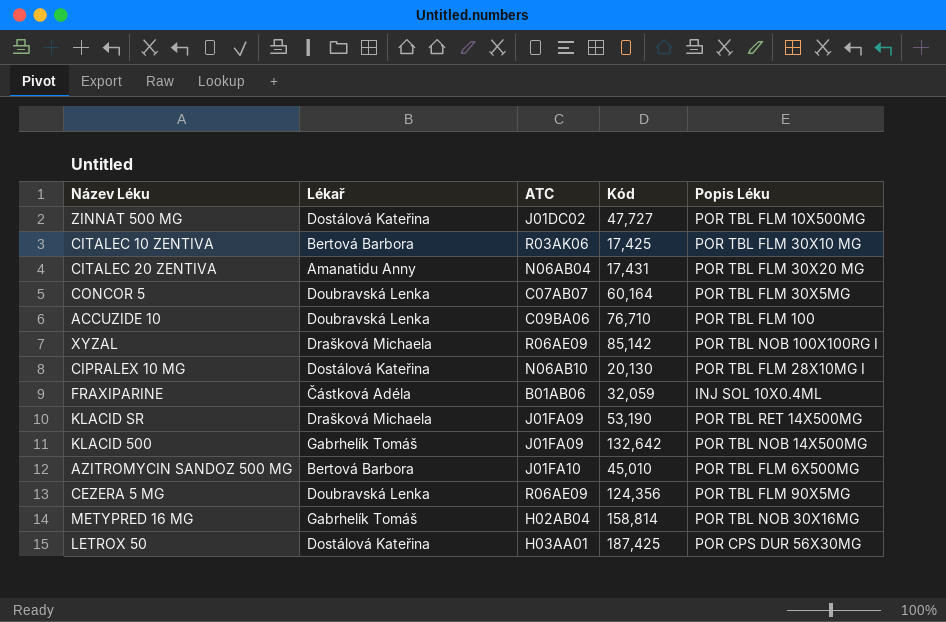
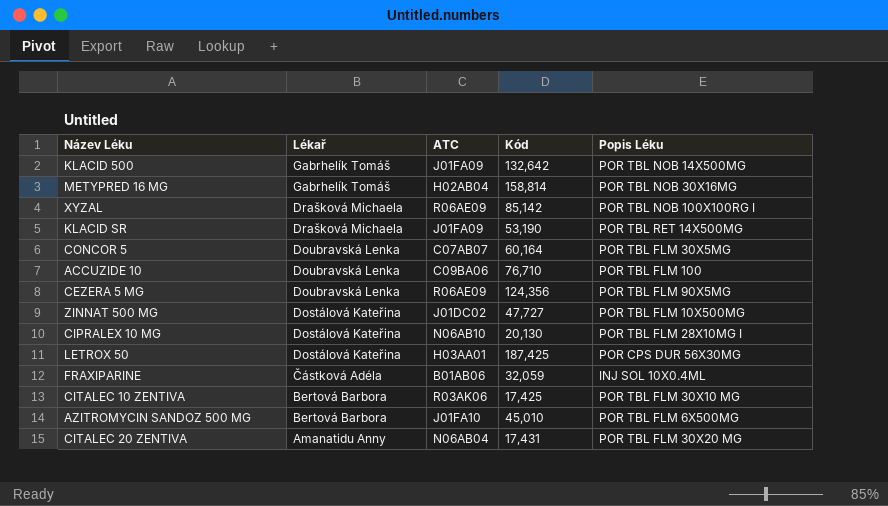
row order: none -> Lékař descending

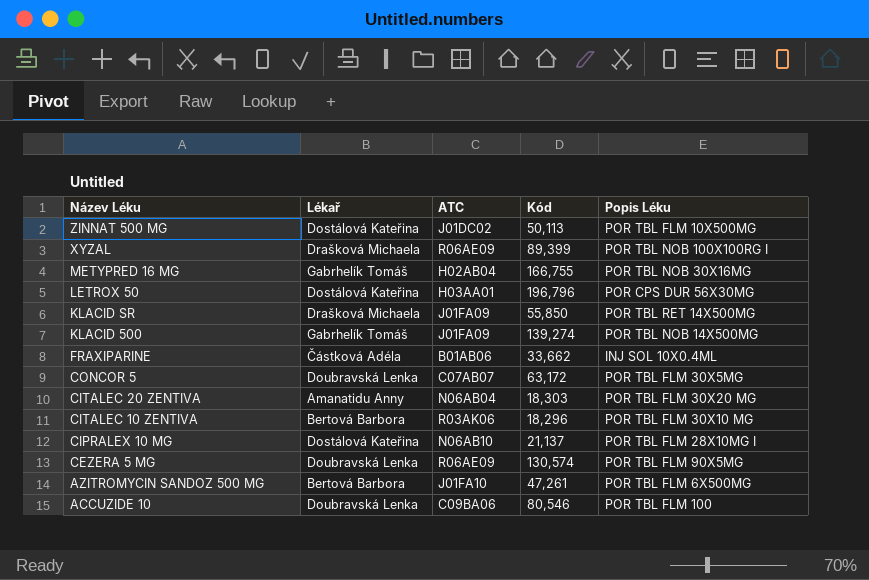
row order: Lékař descending -> Název Léku descending
ZINNAT 500 MG | Kód: 47,727 -> 50,113
XYZAL | Kód: 85,142 -> 89,399
METYPRED 16 MG | Kód: 158,814 -> 166,755
LETROX 50 | Kód: 187,425 -> 196,796
KLACID SR | Kód: 53,190 -> 55,850
KLACID 500 | Kód: 132,642 -> 139,274
FRAXIPARINE | Kód: 32,059 -> 33,662
CONCOR 5 | Kód: 60,164 -> 63,172
CITALEC 20 ZENTIVA | Kód: 17,431 -> 18,303
CITALEC 10 ZENTIVA | Kód: 17,425 -> 18,296
CIPRALEX 10 MG | Kód: 20,130 -> 21,137
CEZERA 5 MG | Kód: 124,356 -> 130,574
AZITROMYCIN SANDOZ 500 MG | Kód: 45,010 -> 47,261
ACCUZIDE 10 | Kód: 76,710 -> 80,546

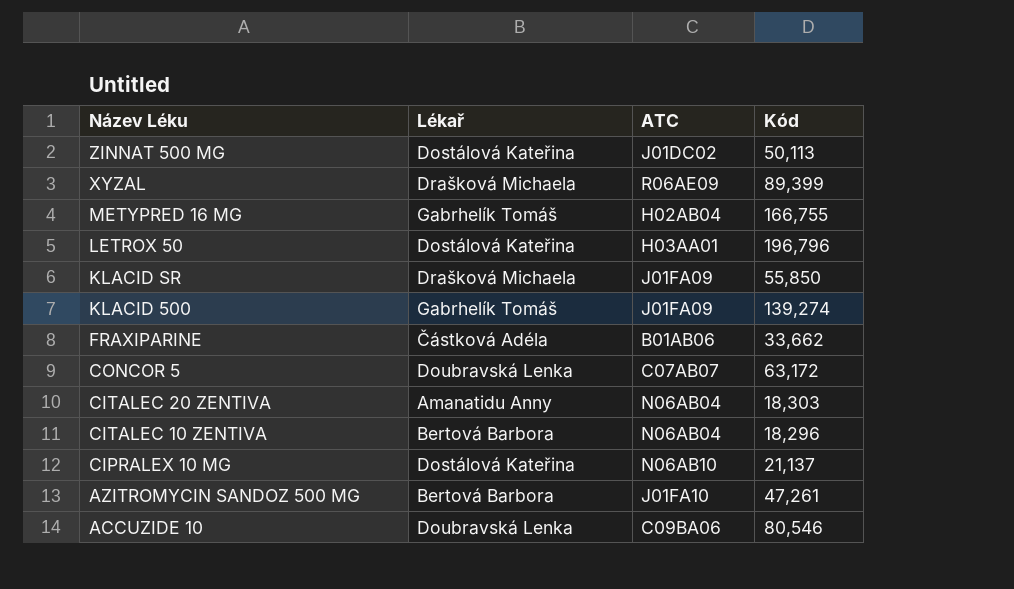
column Popis Léku | position: 5 -> none
row CEZERA 5 MG: Doubravská Lenka | R06AE09 | 130,574 | POR TBL FLM 90X5MG -> none
CITALEC 10 ZENTIVA | ATC: R03AK06 -> N06AB04

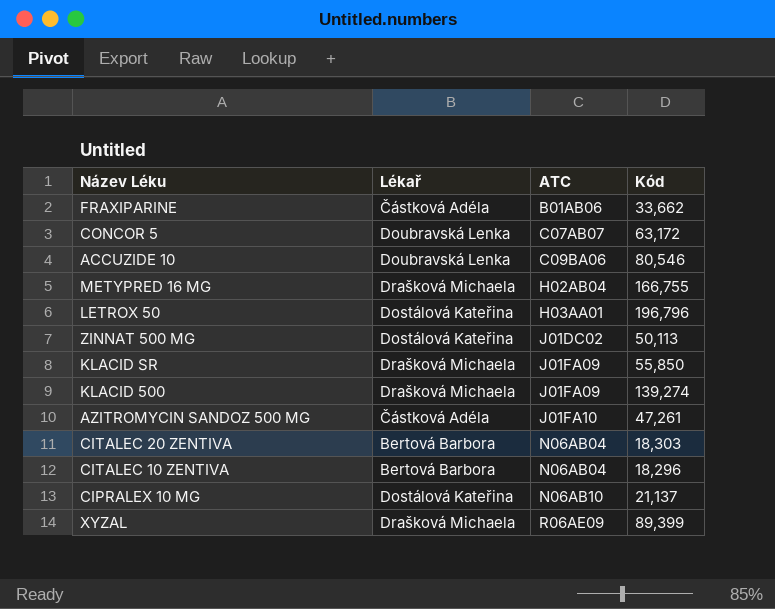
row order: Název Léku descending -> ATC ascending
METYPRED 16 MG | Lékař: Gabrhelík Tomáš -> Drašková Michaela
KLACID 500 | Lékař: Gabrhelík Tomáš -> Drašková Michaela
AZITROMYCIN SANDOZ 500 MG | Lékař: Bertová Barbora -> Částková Adéla
CITALEC 20 ZENTIVA | Lékař: Amanatidu Anny -> Bertová Barbora

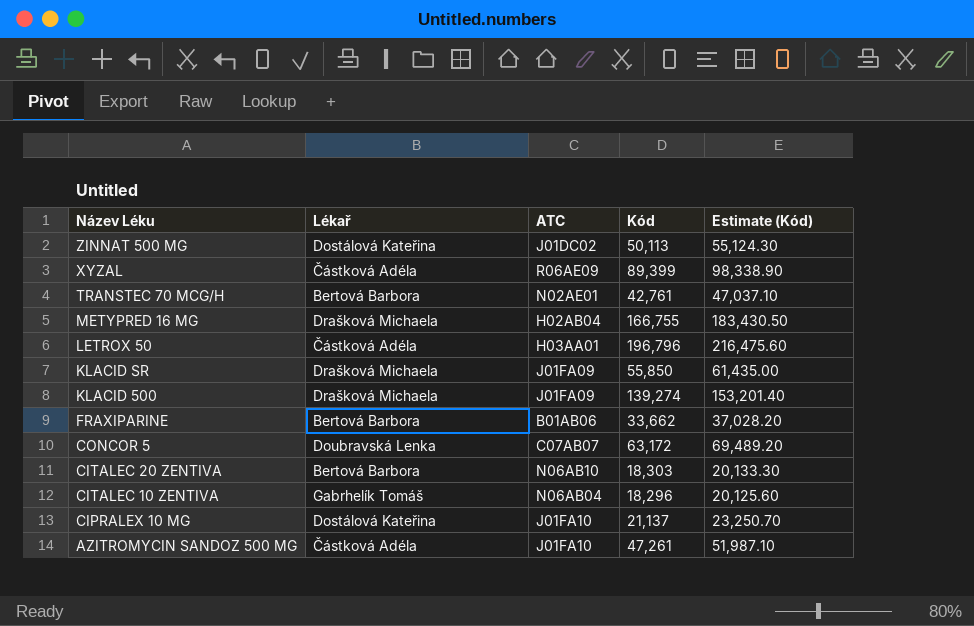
row order: ATC ascending -> Název Léku descending
column Estimate (Kód) | formula: none -> [Kód] * 1.1
row ACCUZIDE 10: Doubravská Lenka | C09BA06 | 80,546 -> none
XYZAL | Lékař: Drašková Michaela -> Částková Adéla
row TRANSTEC 70 MCG/H: none -> Bertová Barbora | N02AE01 | 42,761 | 47,037.10
LETROX 50 | Lékař: Dostálová Kateřina -> Částková Adéla
FRAXIPARINE | Lékař: Částková Adéla -> Bertová Barbora
CITALEC 20 ZENTIVA | ATC: N06AB04 -> N06AB10
CITALEC 10 ZENTIVA | Lékař: Bertová Barbora -> Gabrhelík Tomáš
CIPRALEX 10 MG | ATC: N06AB10 -> J01FA10

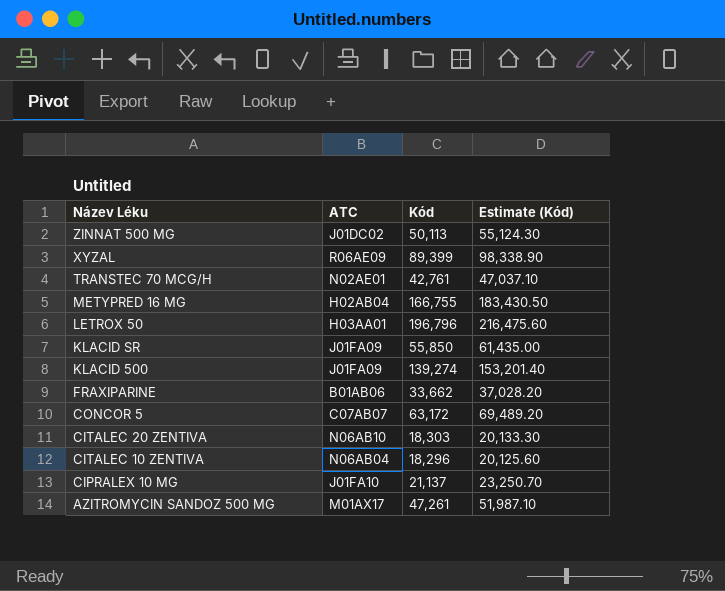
column Lékař | position: 2 -> none
AZITROMYCIN SANDOZ 500 MG | ATC: J01FA10 -> M01AX17

